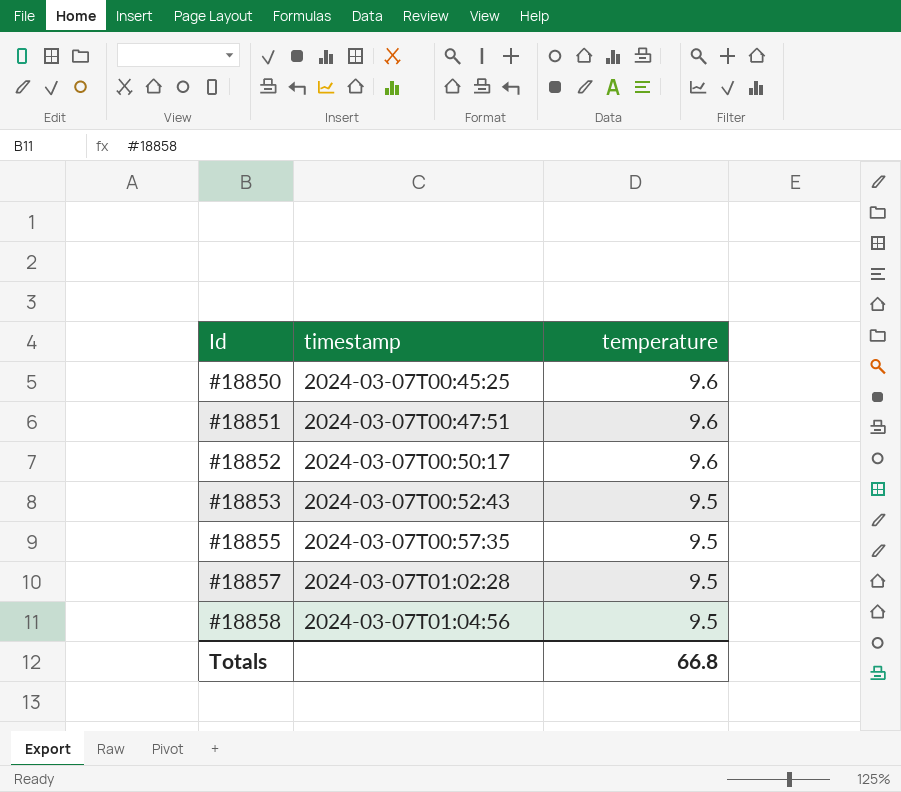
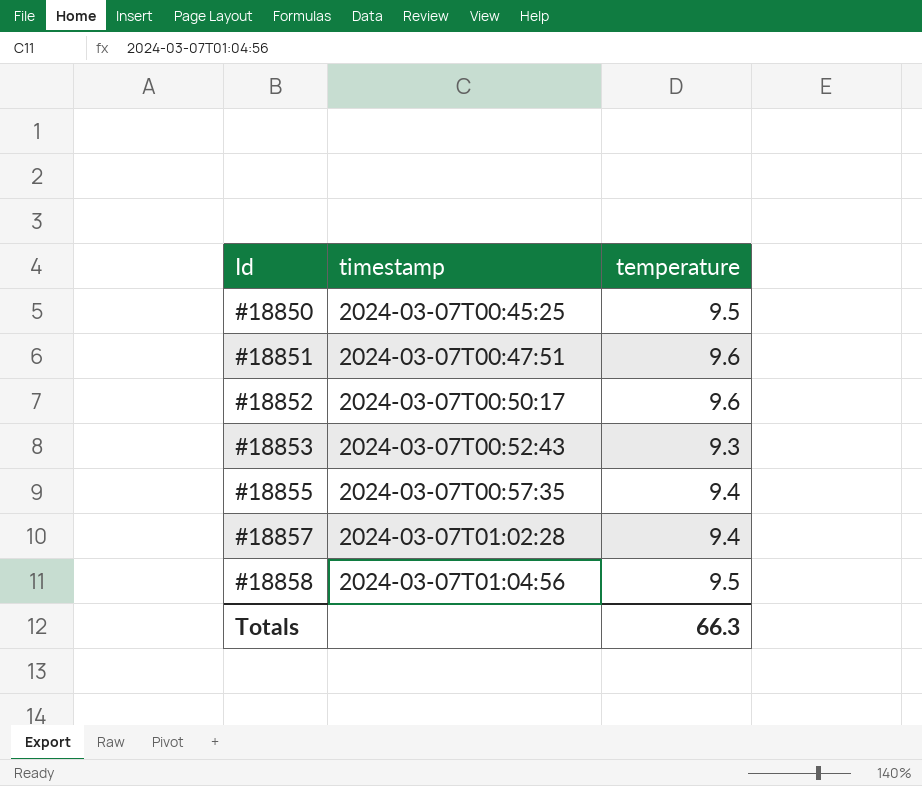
#18850 | temperature: 9.6 -> 9.5
#18853 | temperature: 9.5 -> 9.3
#18855 | temperature: 9.5 -> 9.4
#18857 | temperature: 9.5 -> 9.4
Totals | temperature: 66.8 -> 66.3

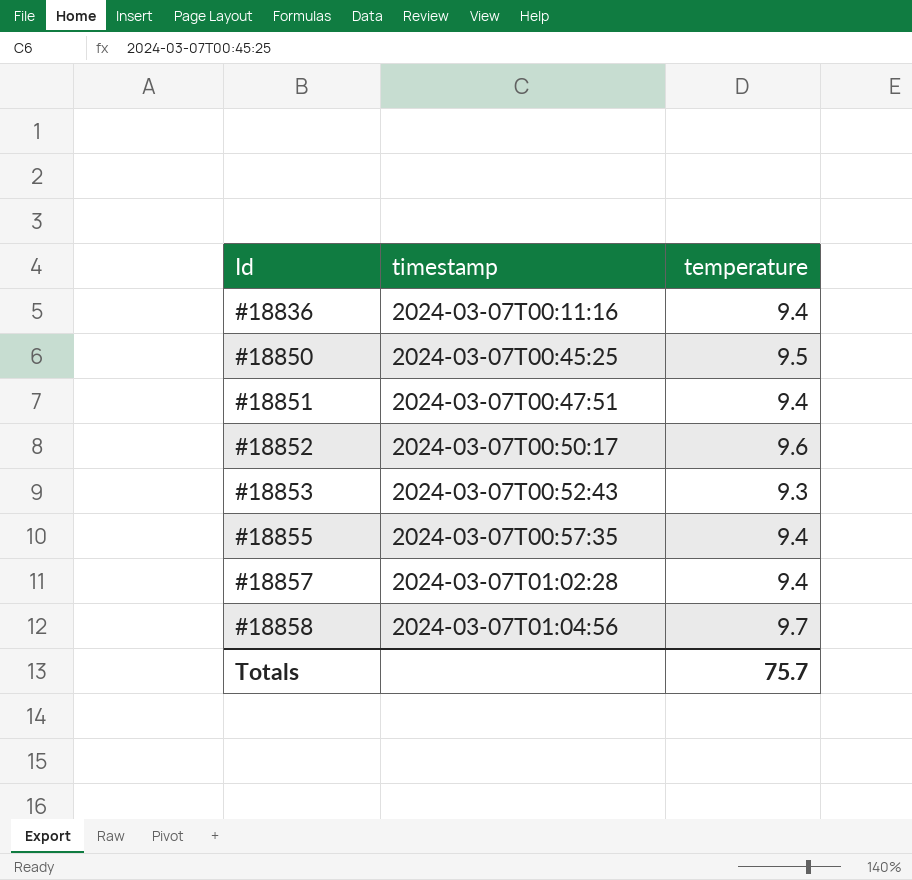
row #18836: none -> 2024-03-07T00:11:16 | 9.4
#18851 | temperature: 9.6 -> 9.4
#18858 | temperature: 9.5 -> 9.7
Totals | temperature: 66.3 -> 75.7

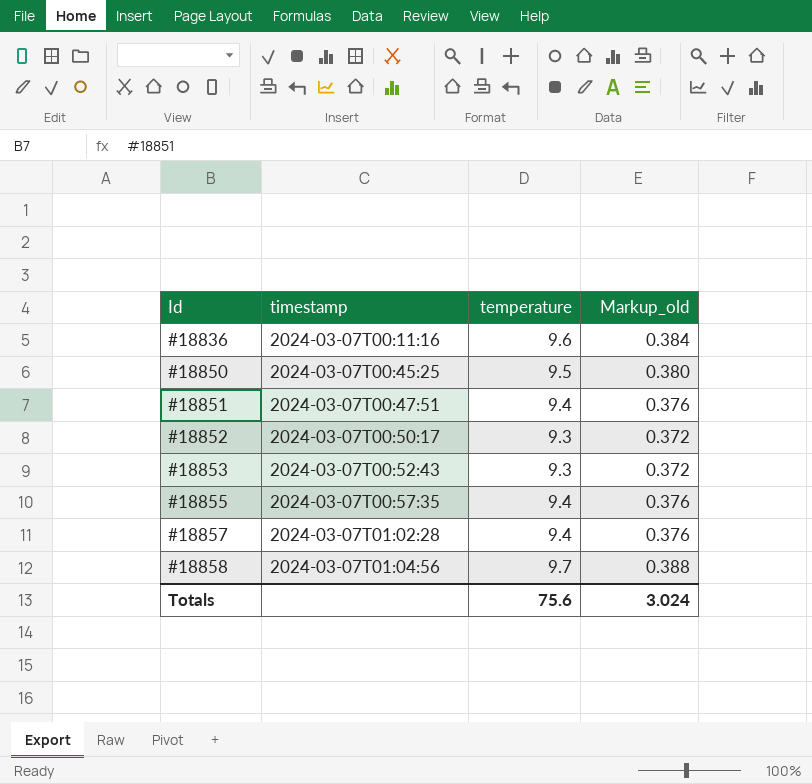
column Markup_old | formula: none -> [temperature] * 0.04
#18836 | temperature: 9.4 -> 9.6
#18852 | temperature: 9.6 -> 9.3
Totals | temperature: 75.7 -> 75.6

